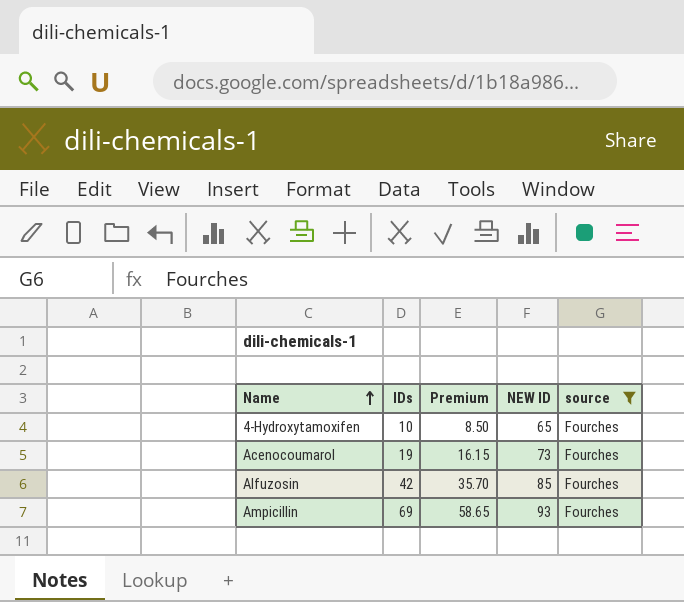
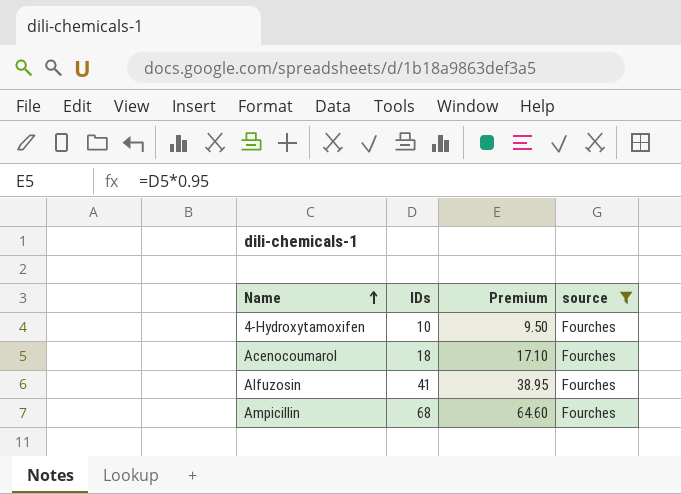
column NEW ID | position: 4 -> none
column Premium | formula: [IDs] * 0.85 -> [IDs] * 0.95
Acenocoumarol | IDs: 19 -> 18
Alfuzosin | IDs: 42 -> 41
Ampicillin | IDs: 69 -> 68

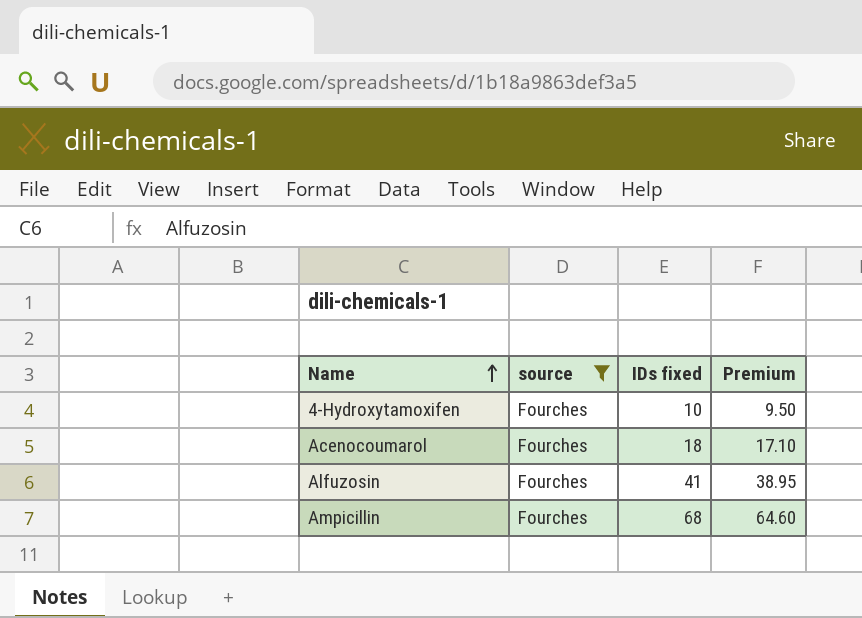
column source | position: 4 -> 2
column name: IDs -> IDs fixed

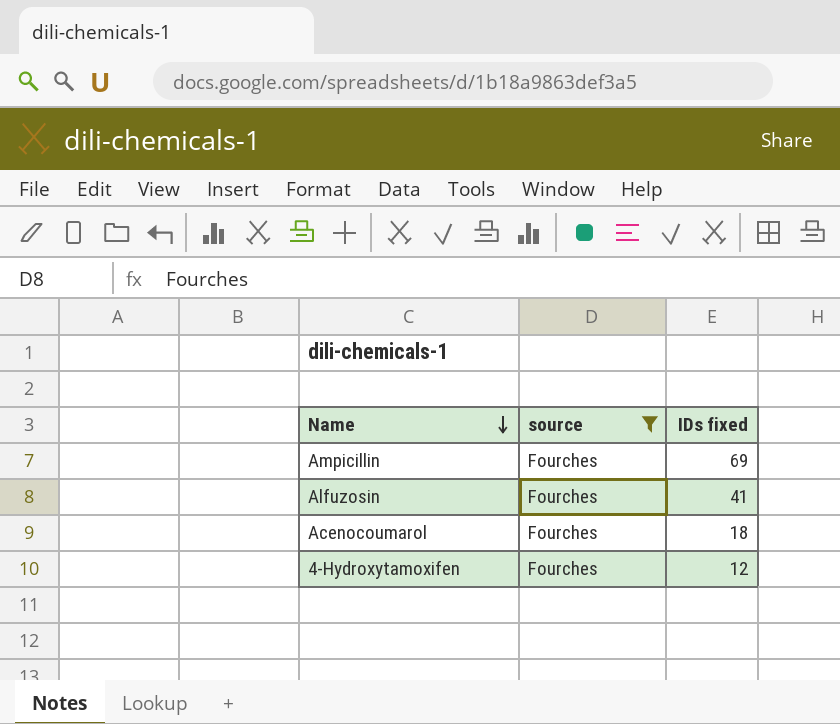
row order: Name ascending -> Name descending
column Premium | formula: [IDs fixed] * 0.95 -> none
Ampicillin | IDs fixed: 68 -> 69
4-Hydroxytamoxifen | IDs fixed: 10 -> 12

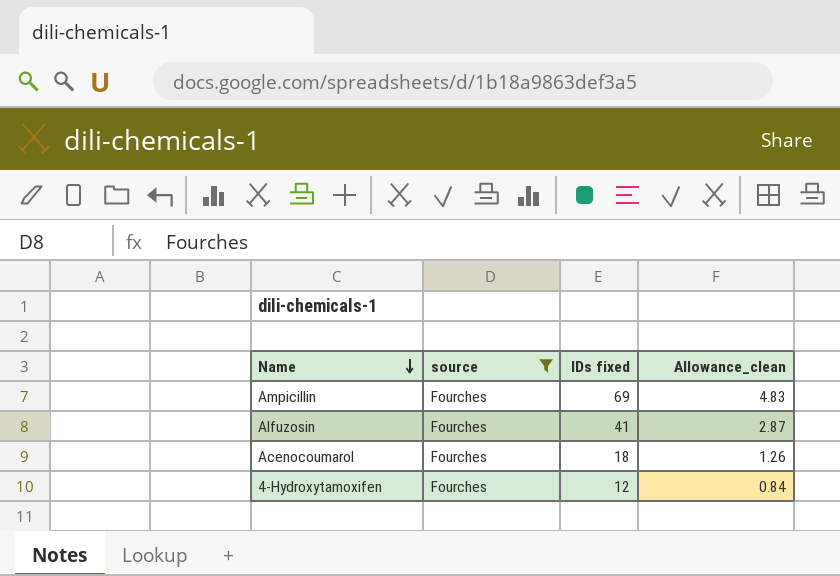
column Allowance_clean | formula: none -> [IDs fixed] * 0.07

